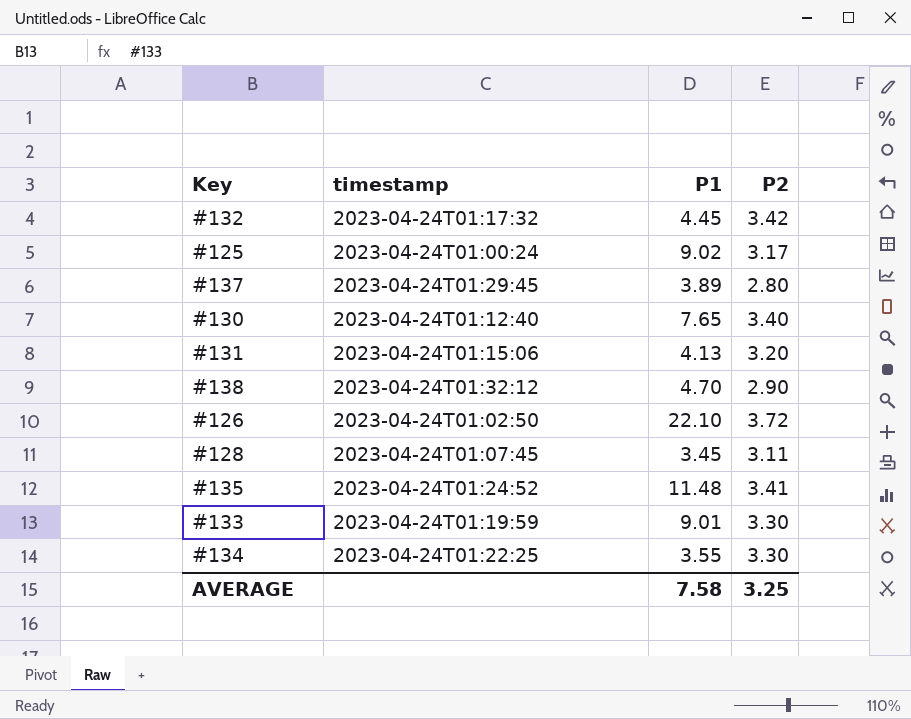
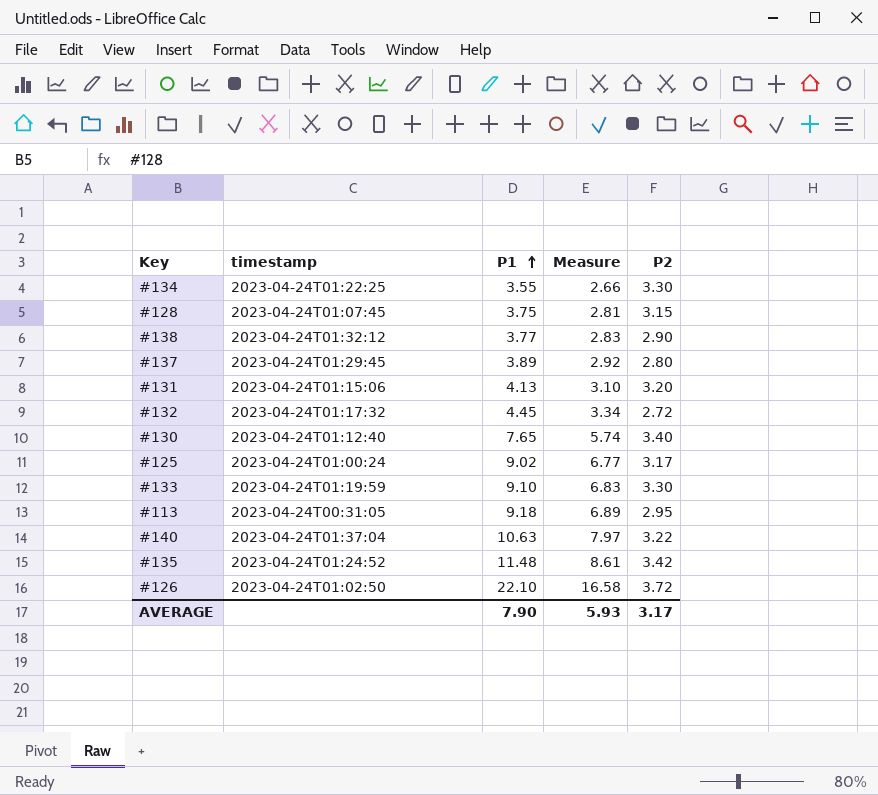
row order: none -> P1 ascending
column Measure | formula: none -> [P1] * 0.75
#128 | P1: 3.45 -> 3.75
#128 | P2: 3.11 -> 3.15
#138 | P1: 4.70 -> 3.77
#132 | P2: 3.42 -> 2.72
#133 | P1: 9.01 -> 9.10
row #113: none -> 2023-04-24T00:31:05 | 9.18 | 6.89 | 2.95
row #140: none -> 2023-04-24T01:37:04 | 10.63 | 7.97 | 3.22
#135 | P2: 3.41 -> 3.42
AVERAGE | P1: 7.58 -> 7.90
AVERAGE | P2: 3.25 -> 3.17

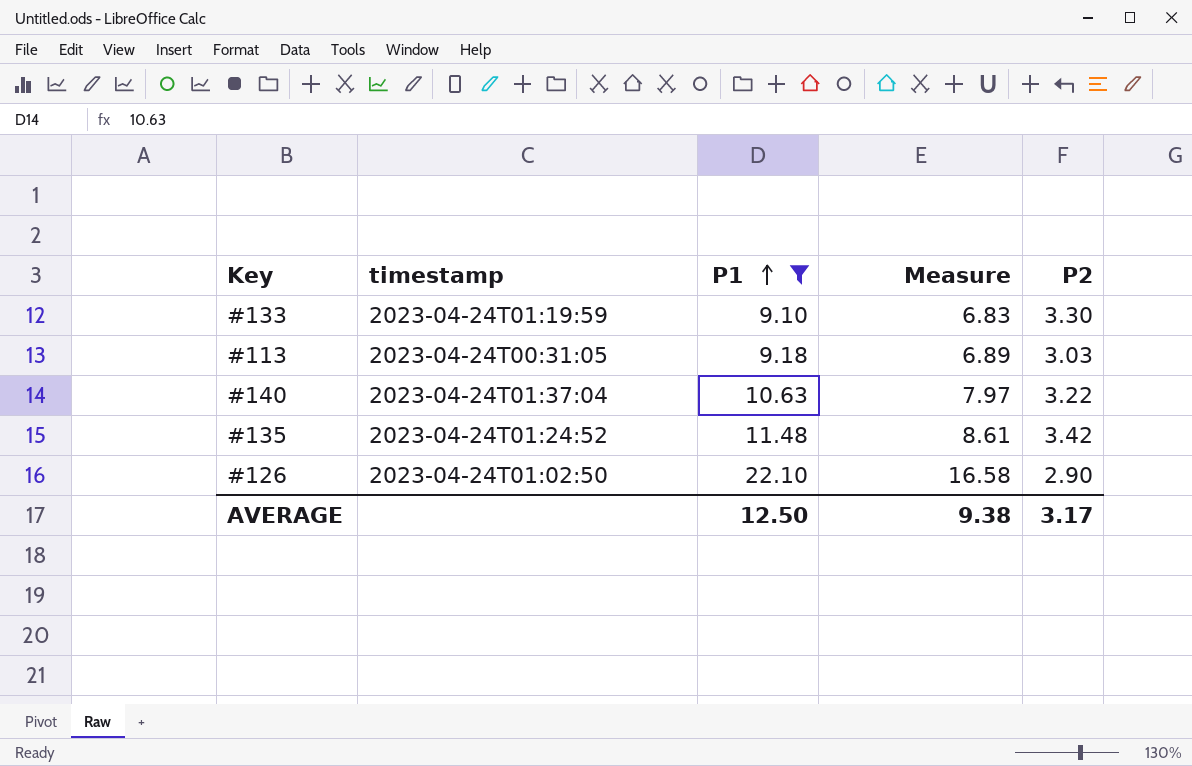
filter: none -> P1 >= 9.10
#113 | P2: 2.95 -> 3.03
#126 | P2: 3.72 -> 2.90
AVERAGE | P1: 7.90 -> 12.50
AVERAGE | Measure: 5.93 -> 9.38

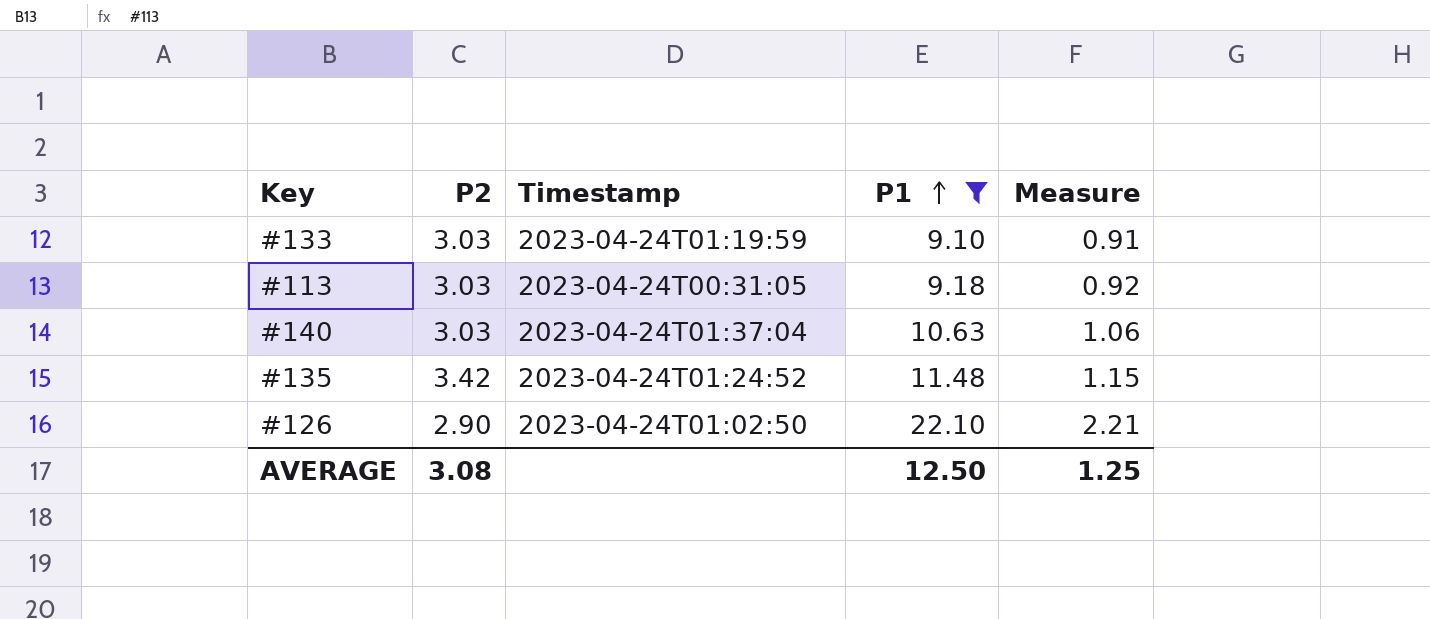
column P2 | position: 5 -> 2
column name: timestamp -> Timestamp
column Measure | formula: [P1] * 0.75 -> [P1] * 0.1
#133 | P2: 3.30 -> 3.03
#140 | P2: 3.22 -> 3.03
AVERAGE | P2: 3.17 -> 3.08
AVERAGE | Measure: 9.38 -> 1.25

